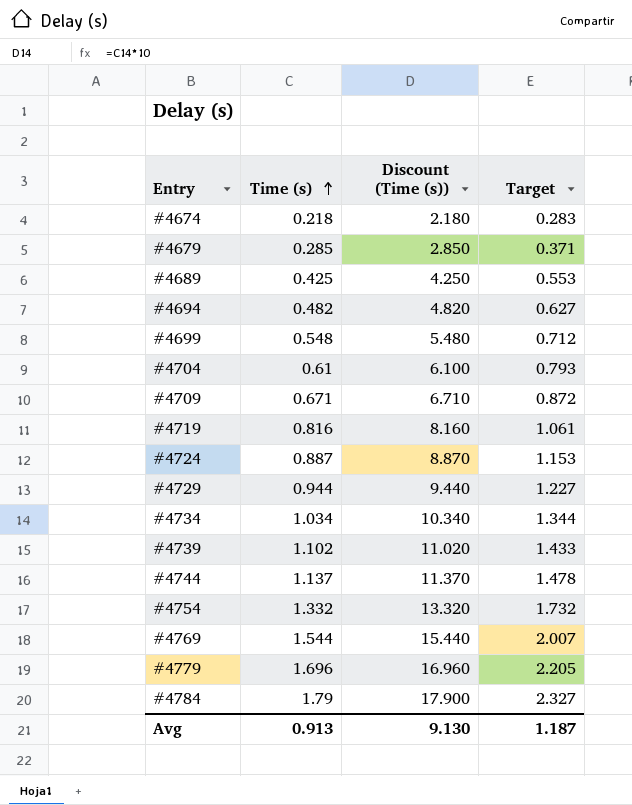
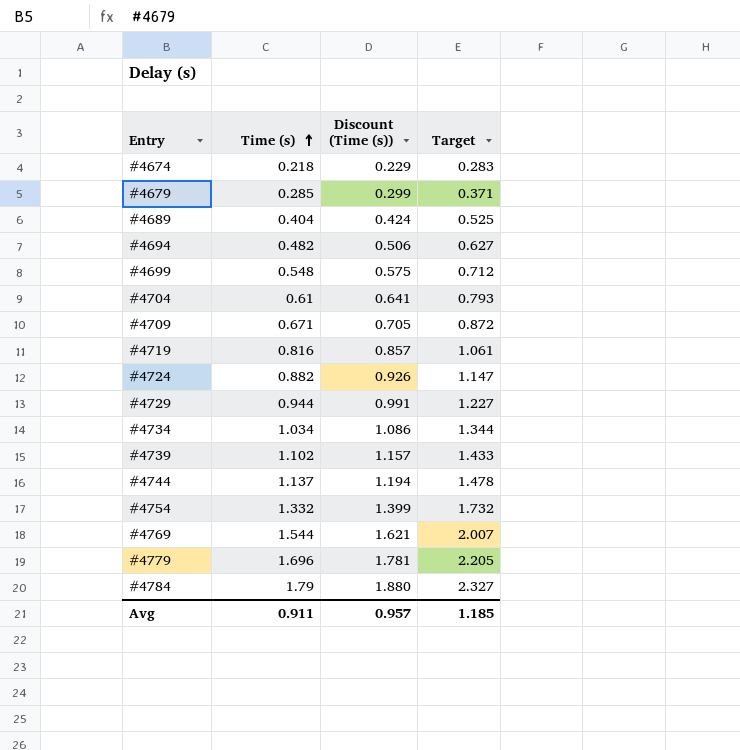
column Discount (Time (s)) | formula: [Time (s)] * 10 -> [Time (s)] * 1.05
#4689 | Time (s): 0.425 -> 0.404
#4689 | Target: 0.553 -> 0.525
#4724 | Time (s): 0.887 -> 0.882
#4724 | Target: 1.153 -> 1.147
Avg | Time (s): 0.913 -> 0.911
Avg | Discount (Time (s)): 9.130 -> 0.957
Avg | Target: 1.187 -> 1.185

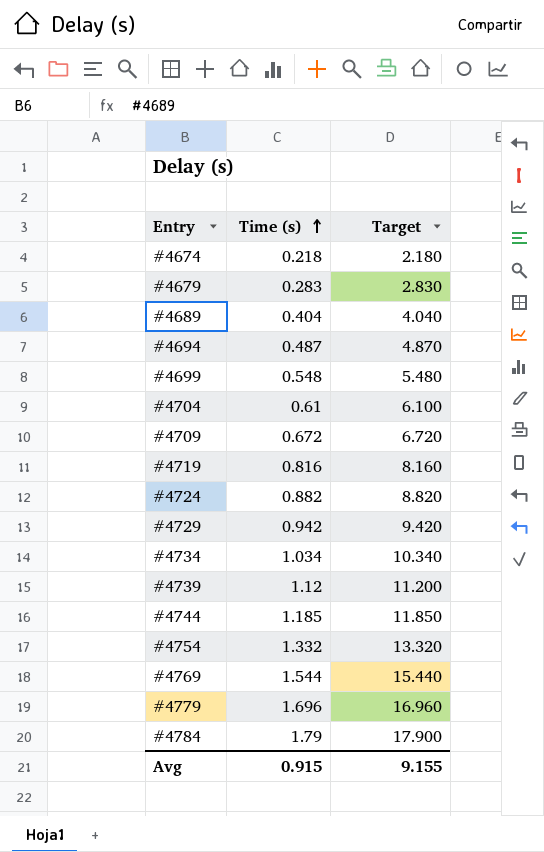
column Discount (Time (s)) | formula: [Time (s)] * 1.05 -> none
column Target | formula: [Time (s)] * 1.3 -> [Time (s)] * 10
#4679 | Time (s): 0.285 -> 0.283
#4694 | Time (s): 0.482 -> 0.487
#4709 | Time (s): 0.671 -> 0.672
#4729 | Time (s): 0.944 -> 0.942
#4739 | Time (s): 1.102 -> 1.12
#4744 | Time (s): 1.137 -> 1.185
Avg | Time (s): 0.911 -> 0.915
Avg | Target: 1.185 -> 9.155

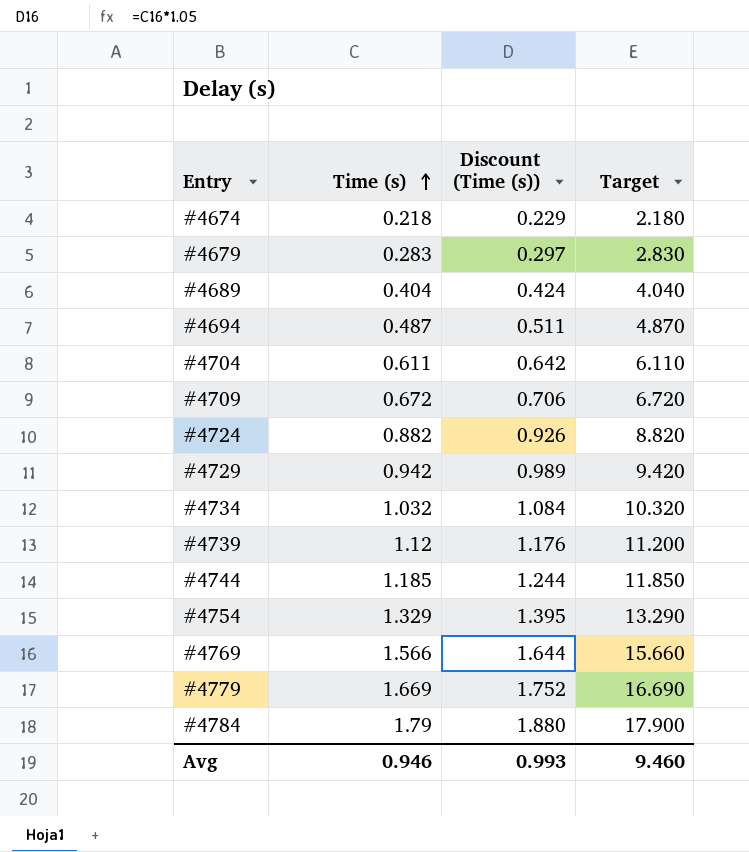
column Discount (Time (s)) | formula: none -> [Time (s)] * 1.05
row #4699: 0.548 | 5.480 -> none
row #4719: 0.816 | 8.160 -> none
#4704 | Time (s): 0.61 -> 0.611
#4704 | Target: 6.100 -> 6.110
#4734 | Time (s): 1.034 -> 1.032
#4734 | Target: 10.340 -> 10.320
#4754 | Time (s): 1.332 -> 1.329
#4754 | Target: 13.320 -> 13.290
#4769 | Time (s): 1.544 -> 1.566
#4769 | Target: 15.440 -> 15.660
#4779 | Time (s): 1.696 -> 1.669
#4779 | Target: 16.960 -> 16.690
Avg | Time (s): 0.915 -> 0.946
Avg | Target: 9.155 -> 9.460

